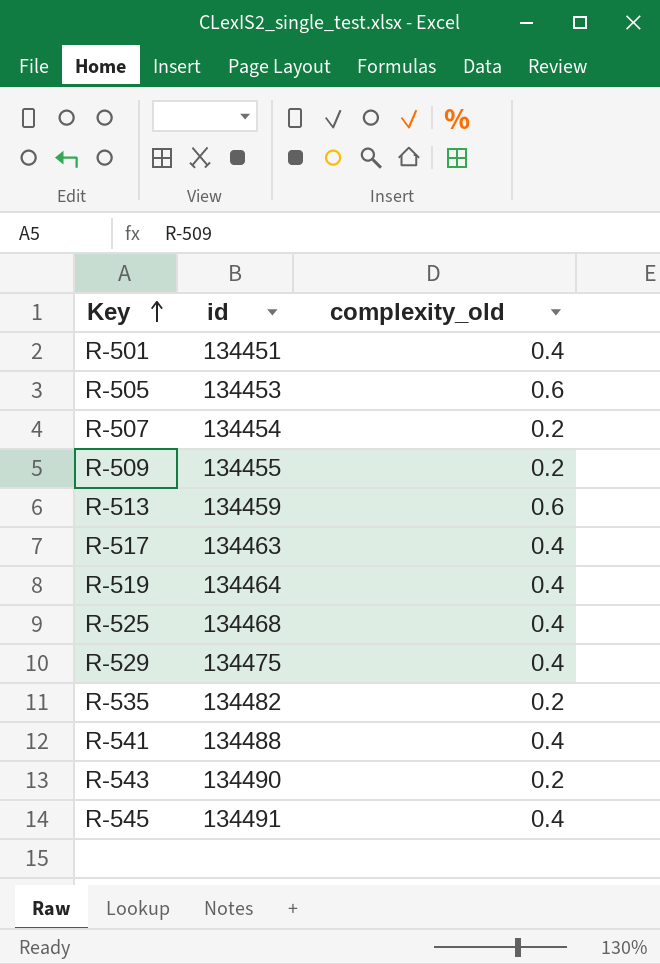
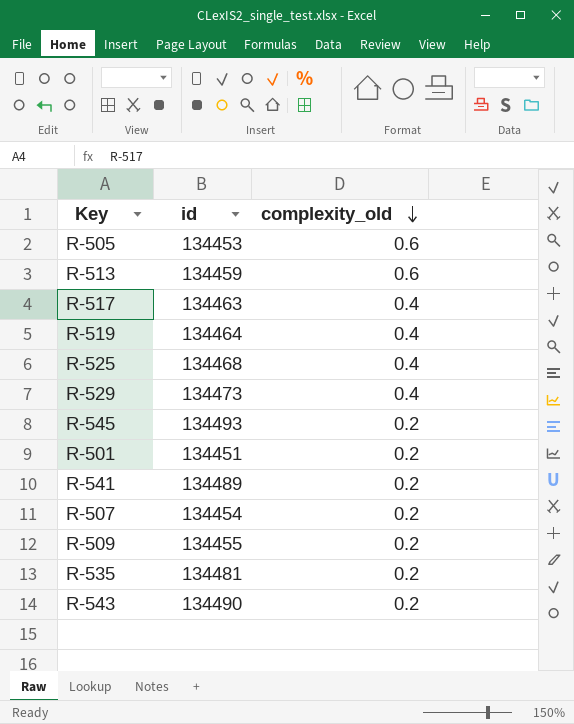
row order: Key ascending -> complexity_old descending
R-529 | id: 134475 -> 134473
R-545 | id: 134491 -> 134493
R-545 | complexity_old: 0.4 -> 0.2
R-501 | complexity_old: 0.4 -> 0.2
R-541 | id: 134488 -> 134489
R-541 | complexity_old: 0.4 -> 0.2
R-535 | id: 134482 -> 134481

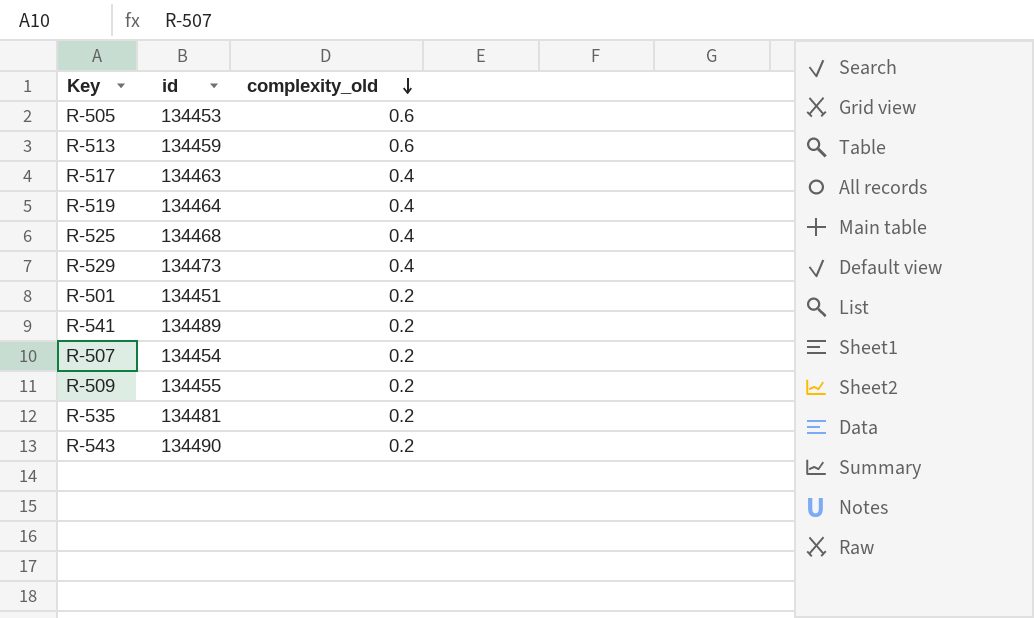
row R-545: 134493 | 0.2 -> none

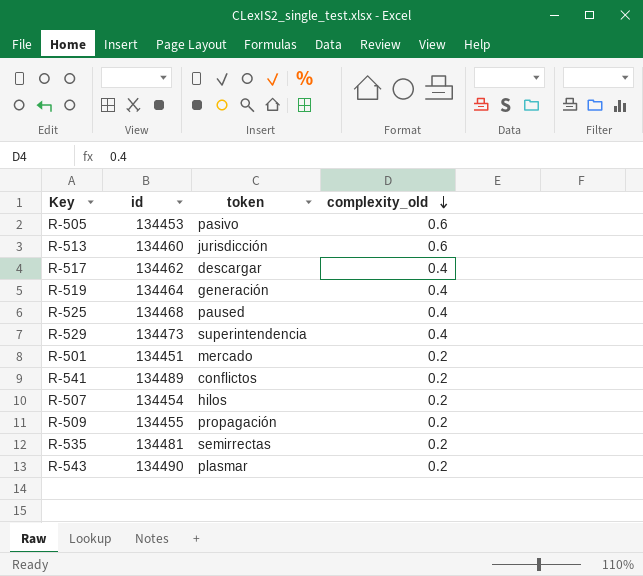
column token | position: none -> 3
R-513 | id: 134459 -> 134460
R-517 | id: 134463 -> 134462

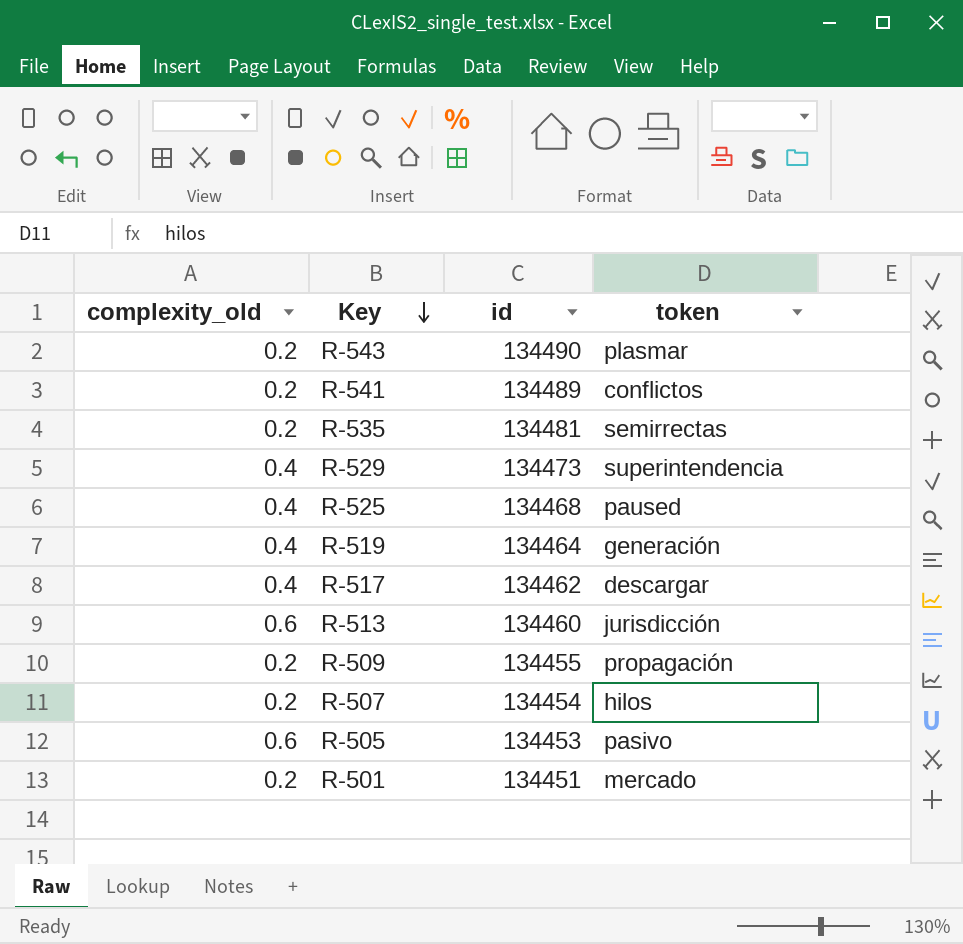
row order: complexity_old descending -> Key descending
column complexity_old | position: 4 -> 1

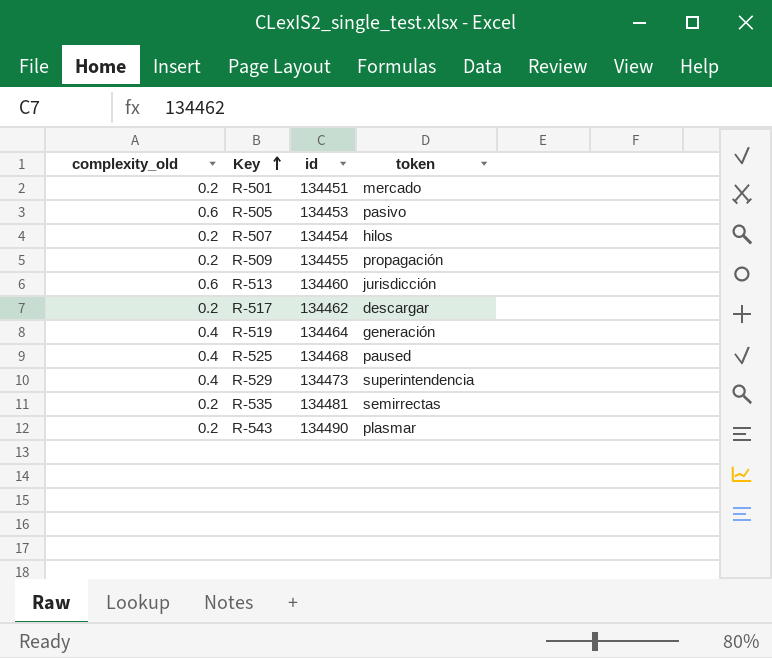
row order: Key descending -> Key ascending
row R-541: 0.2 | 134489 | conflictos -> none
R-517 | complexity_old: 0.4 -> 0.2

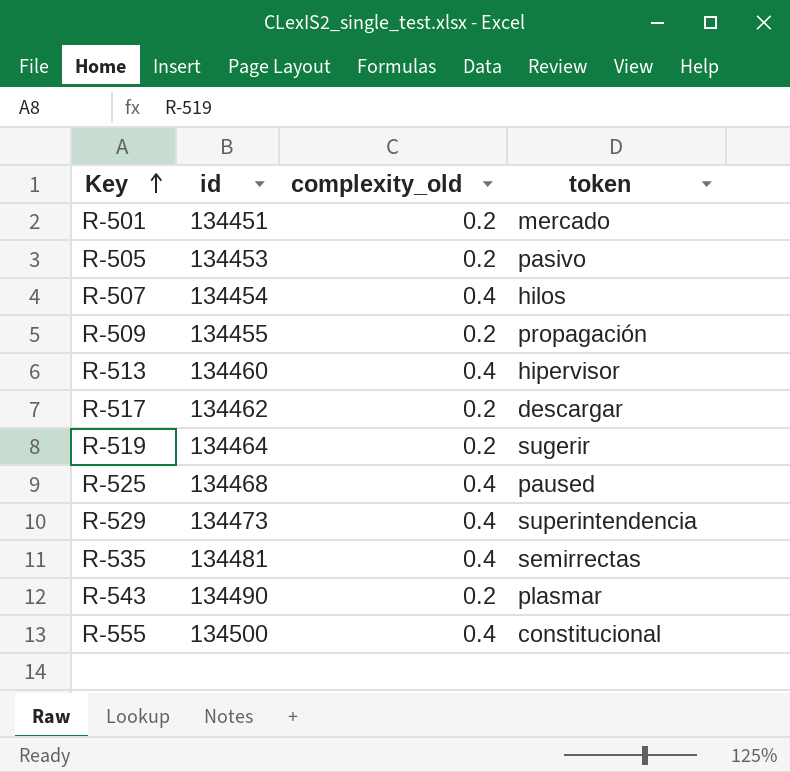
column complexity_old | position: 1 -> 3
R-505 | complexity_old: 0.6 -> 0.2
R-507 | complexity_old: 0.2 -> 0.4
R-513 | complexity_old: 0.6 -> 0.4
R-513 | token: jurisdicción -> hipervisor
R-519 | complexity_old: 0.4 -> 0.2
R-519 | token: generación -> sugerir
R-535 | complexity_old: 0.2 -> 0.4
row R-555: none -> 134500 | 0.4 | constitucional

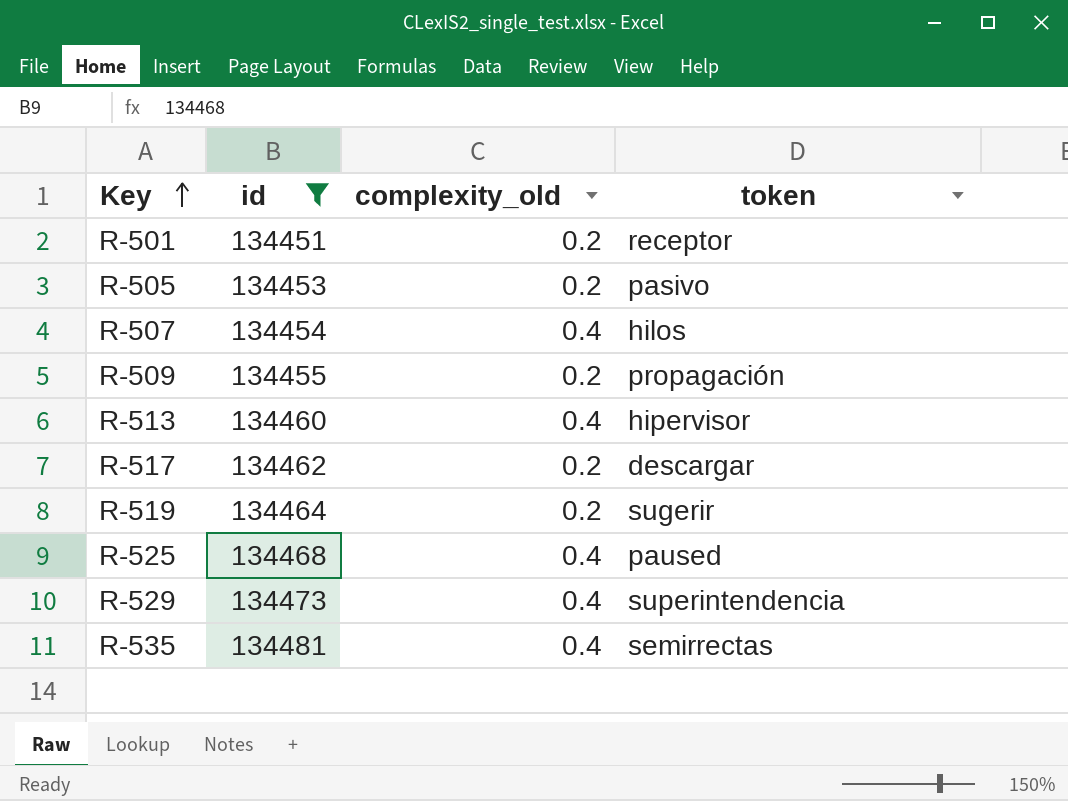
filter: none -> id <= 134481
R-501 | token: mercado -> receptor

